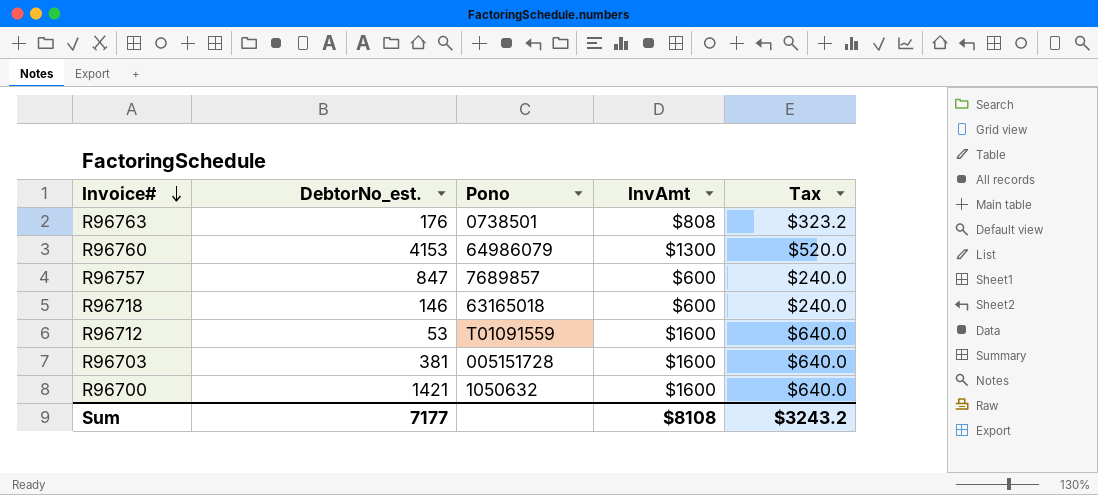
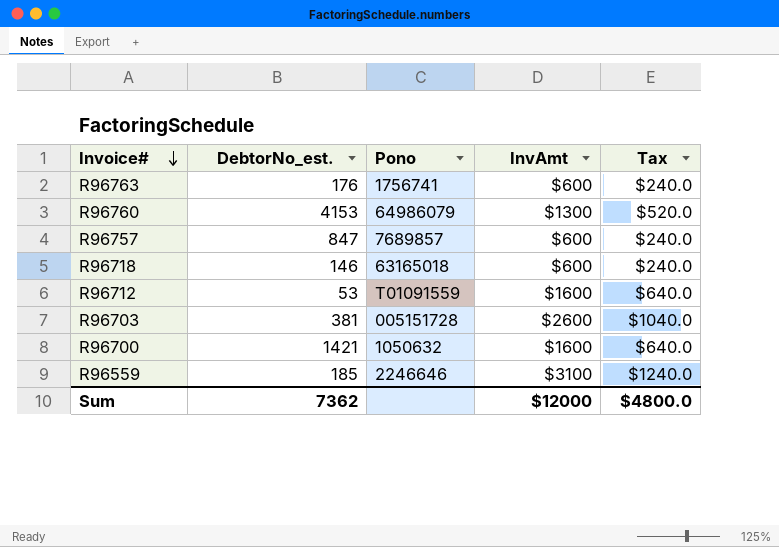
R96763 | Pono: 0738501 -> 1756741
R96763 | InvAmt: $808 -> $600
R96763 | Tax: $323.2 -> $240.0
R96703 | InvAmt: $1600 -> $2600
R96703 | Tax: $640.0 -> $1040.0
row R96559: none -> 185 | 2246646 | $3100 | $1240.0
Sum | DebtorNo_est.: 7177 -> 7362
Sum | InvAmt: $8108 -> $12000
Sum | Tax: $3243.2 -> $4800.0

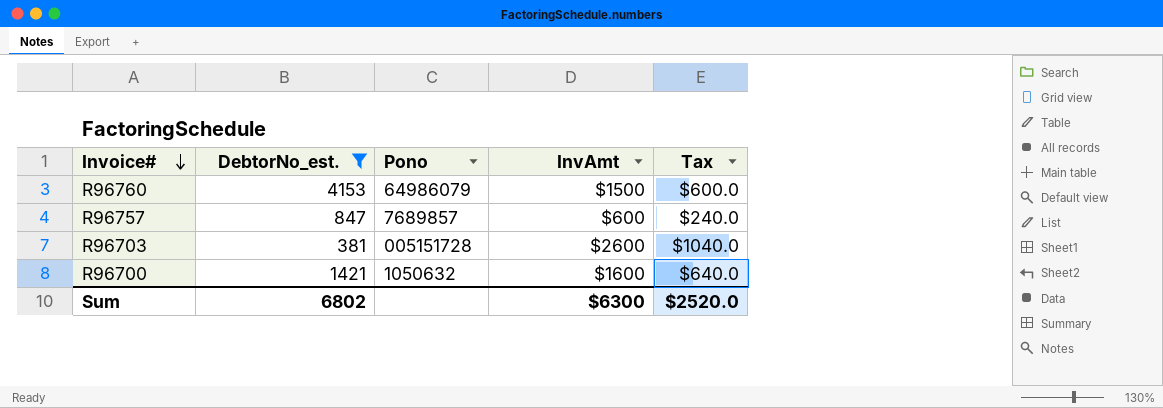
filter: none -> DebtorNo_est. >= 381
R96760 | InvAmt: $1300 -> $1500
R96760 | Tax: $520.0 -> $600.0
Sum | DebtorNo_est.: 7362 -> 6802
Sum | InvAmt: $12000 -> $6300
Sum | Tax: $4800.0 -> $2520.0

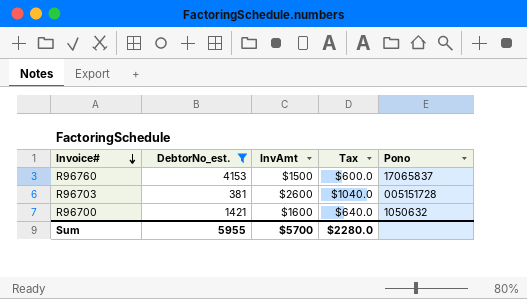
column Pono | position: 3 -> 5
row R96757: 847 | 7689857 | $600 | $240.0 -> none
R96760 | Pono: 64986079 -> 17065837
Sum | DebtorNo_est.: 6802 -> 5955
Sum | InvAmt: $6300 -> $5700
Sum | Tax: $2520.0 -> $2280.0

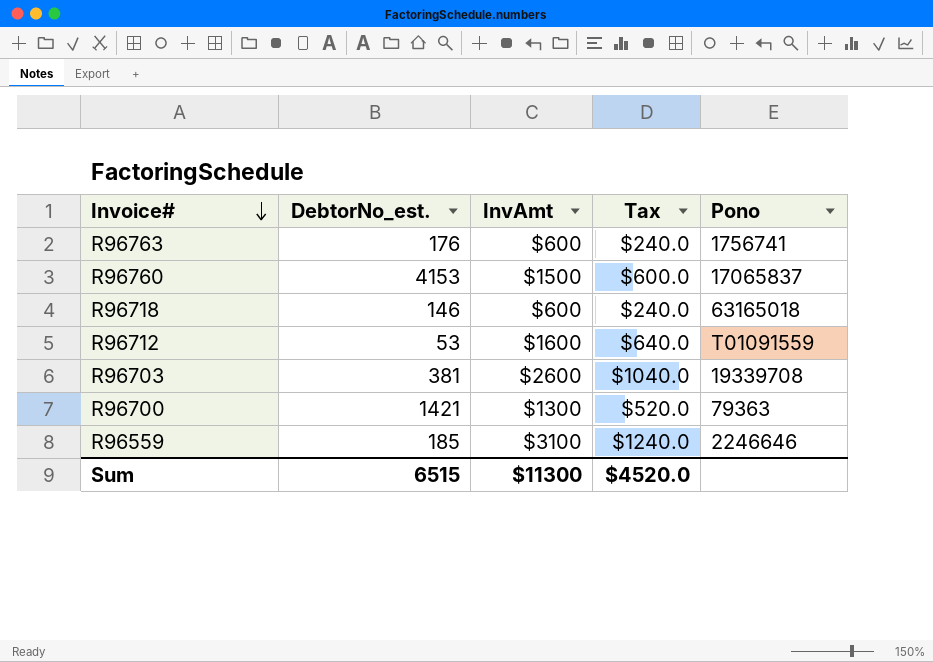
filter: DebtorNo_est. >= 381 -> none
R96703 | Pono: 005151728 -> 19339708
R96700 | InvAmt: $1600 -> $1300
R96700 | Tax: $640.0 -> $520.0
R96700 | Pono: 1050632 -> 79363
Sum | DebtorNo_est.: 5955 -> 6515
Sum | InvAmt: $5700 -> $11300
Sum | Tax: $2280.0 -> $4520.0

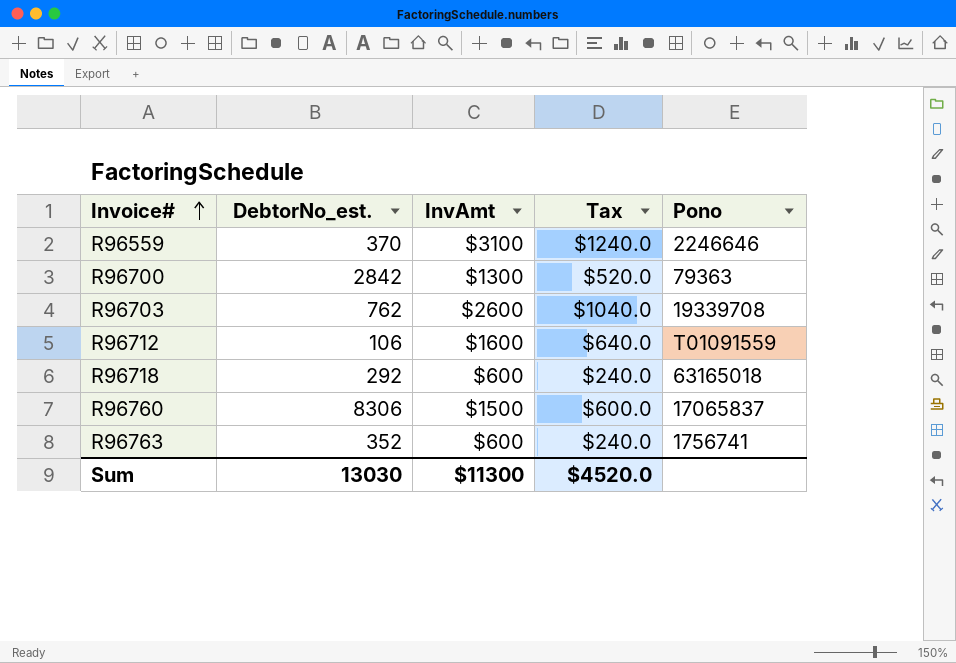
row order: Invoice# descending -> Invoice# ascending
R96559 | DebtorNo_est.: 185 -> 370
R96700 | DebtorNo_est.: 1421 -> 2842
R96703 | DebtorNo_est.: 381 -> 762
R96712 | DebtorNo_est.: 53 -> 106
R96718 | DebtorNo_est.: 146 -> 292
R96760 | DebtorNo_est.: 4153 -> 8306
R96763 | DebtorNo_est.: 176 -> 352
Sum | DebtorNo_est.: 6515 -> 13030

